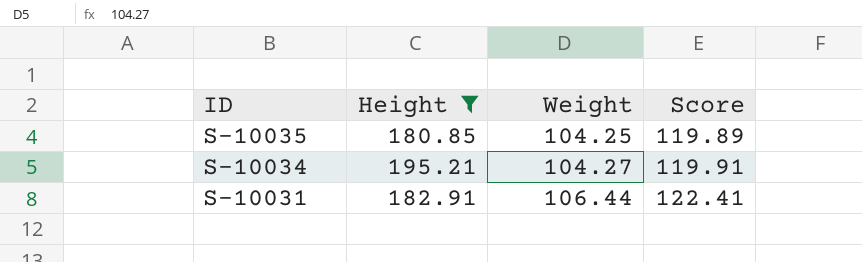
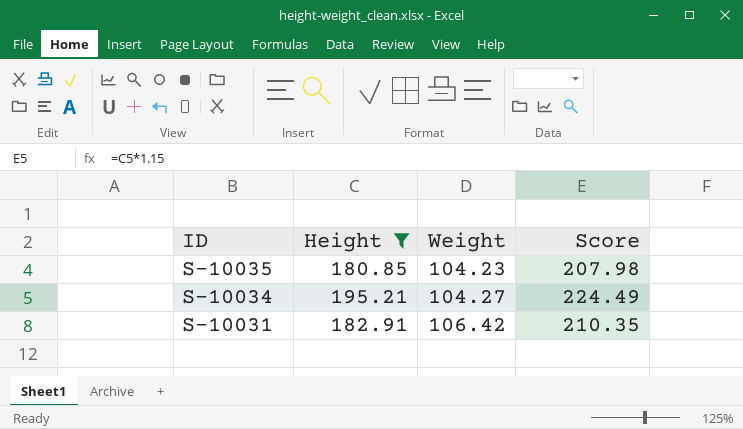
column Score | formula: [Weight] * 1.15 -> [Height] * 1.15
S-10035 | Weight: 104.25 -> 104.23
S-10031 | Weight: 106.44 -> 106.42

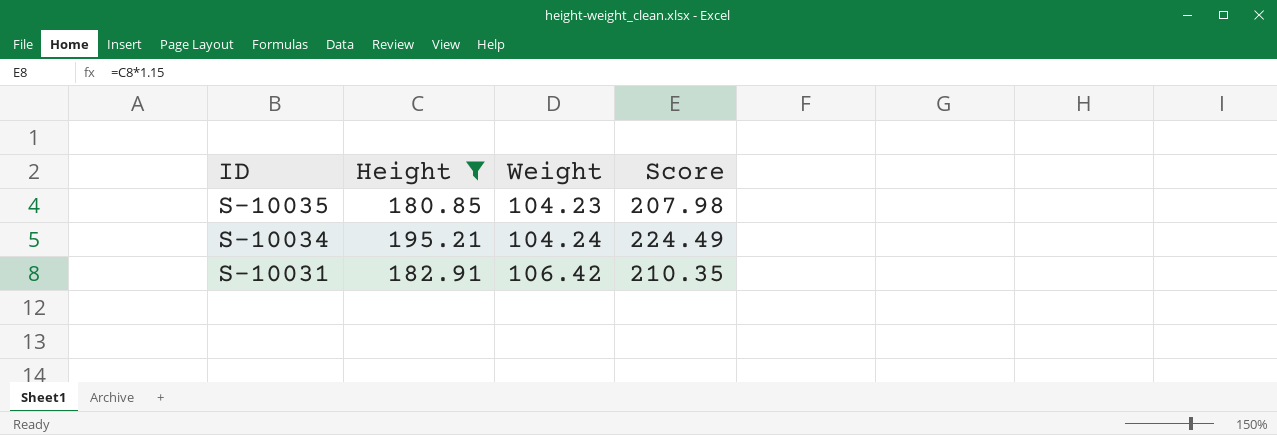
S-10034 | Weight: 104.27 -> 104.24

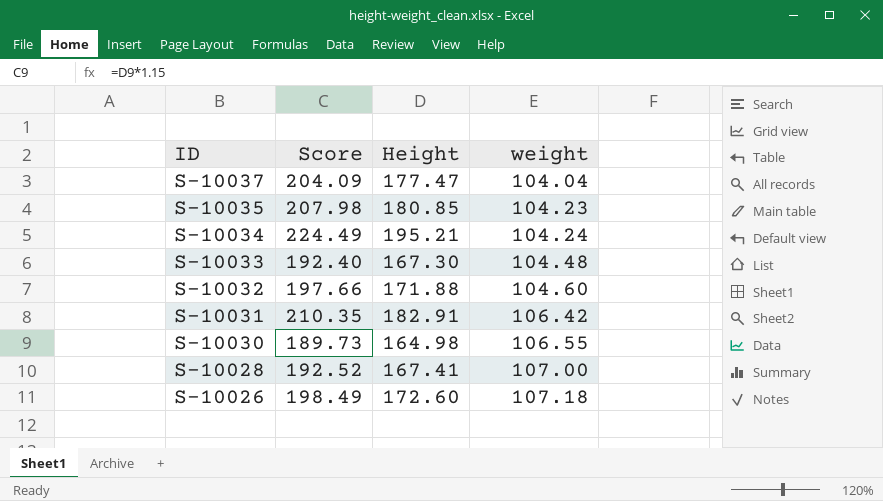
filter: Height >= 180.85 -> none
column Score | position: 4 -> 2
column name: Weight -> weight

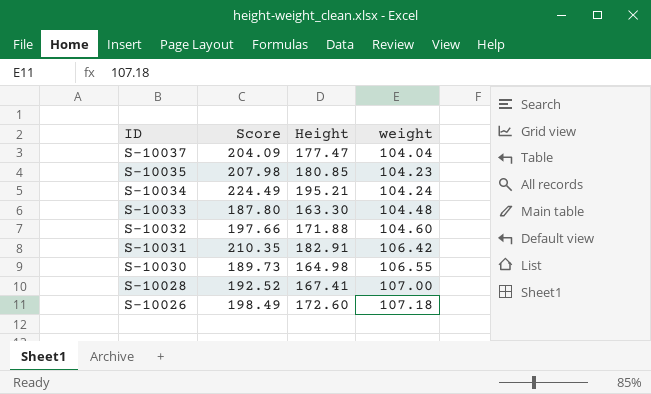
S-10033 | Score: 192.40 -> 187.80
S-10033 | Height: 167.30 -> 163.30

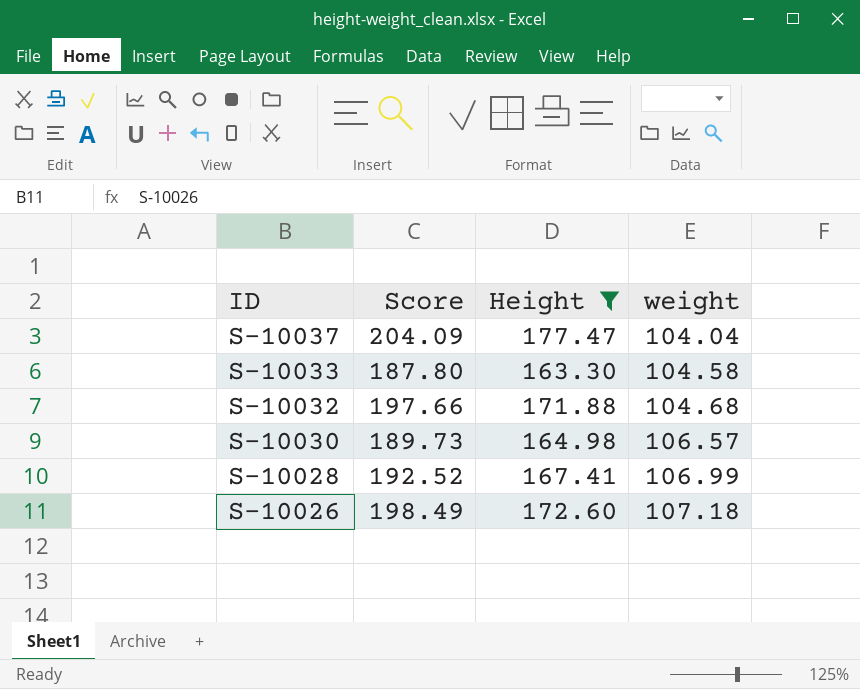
filter: none -> Height <= 177.47
S-10033 | weight: 104.48 -> 104.58
S-10032 | weight: 104.60 -> 104.68
S-10030 | weight: 106.55 -> 106.57
S-10028 | weight: 107.00 -> 106.99

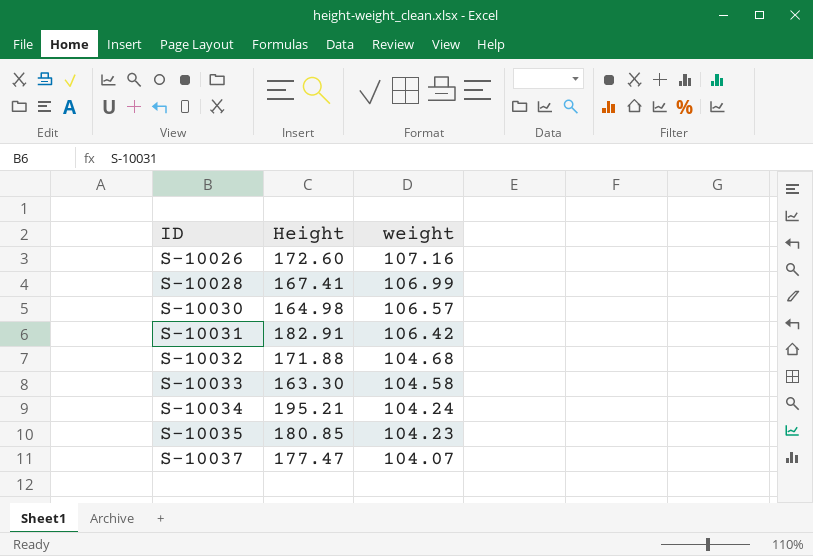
filter: Height <= 177.47 -> none
row order: ID descending -> ID ascending
column Score | formula: [Height] * 1.15 -> none
S-10026 | weight: 107.18 -> 107.16
S-10037 | weight: 104.04 -> 104.07

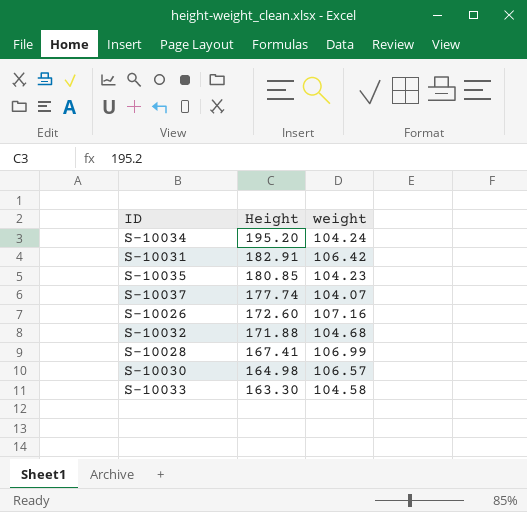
row order: ID ascending -> Height descending
S-10034 | Height: 195.21 -> 195.20
S-10037 | Height: 177.47 -> 177.74

